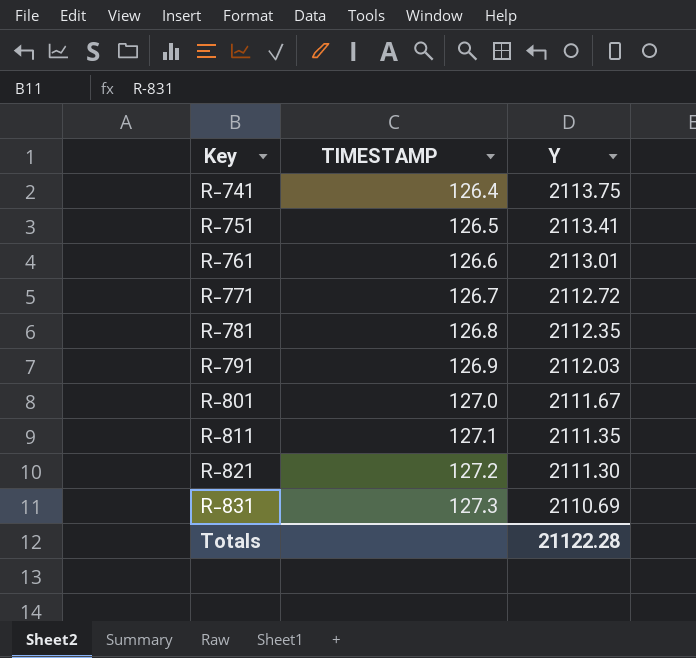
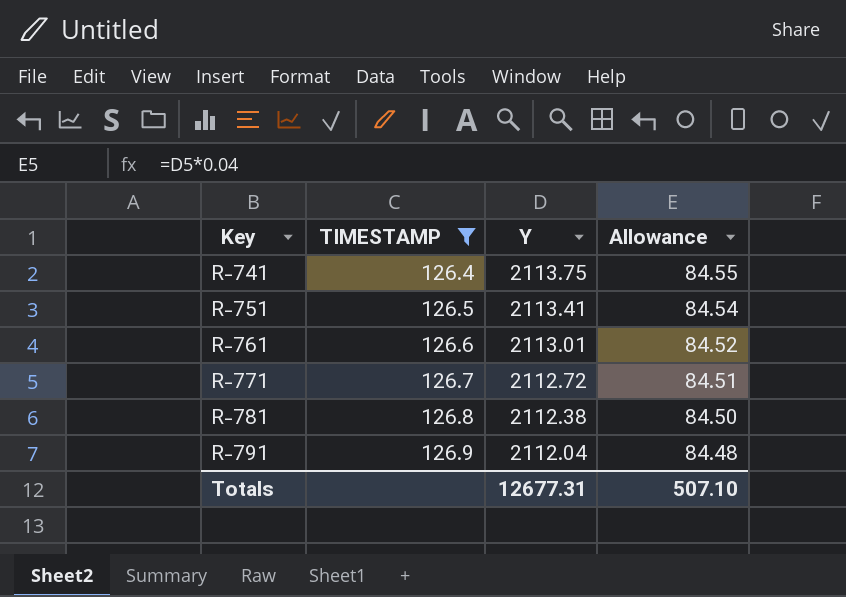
filter: none -> TIMESTAMP <= 126.9
column Allowance | formula: none -> [Y] * 0.04
R-781 | Y: 2112.35 -> 2112.38
R-791 | Y: 2112.03 -> 2112.04
Totals | Y: 21122.28 -> 12677.31

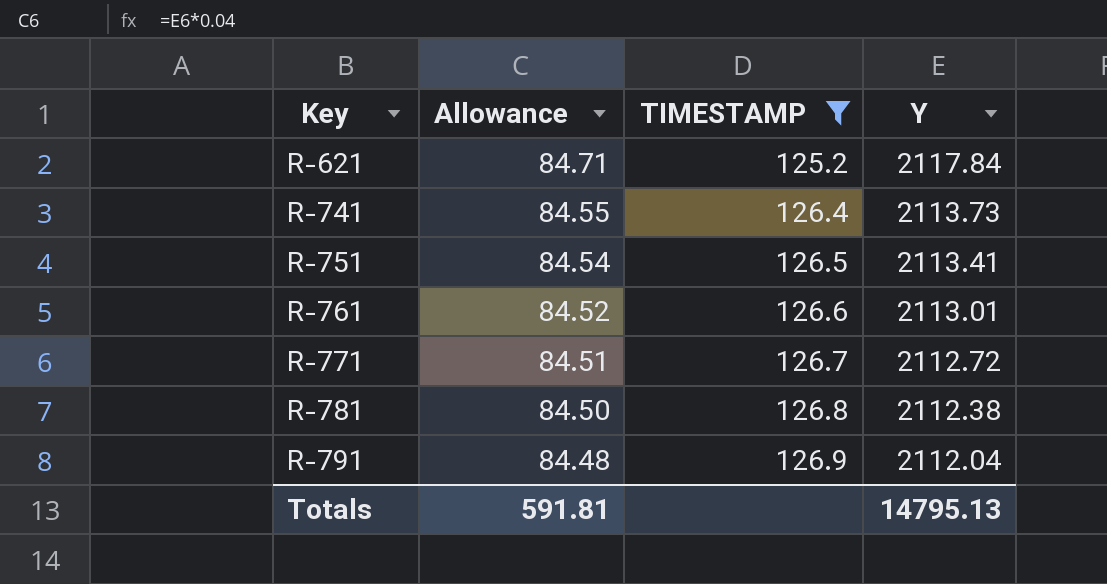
column Allowance | position: 4 -> 2
row R-621: none -> 84.71 | 125.2 | 2117.84
R-741 | Y: 2113.75 -> 2113.73
Totals | Allowance: 507.10 -> 591.81
Totals | Y: 12677.31 -> 14795.13

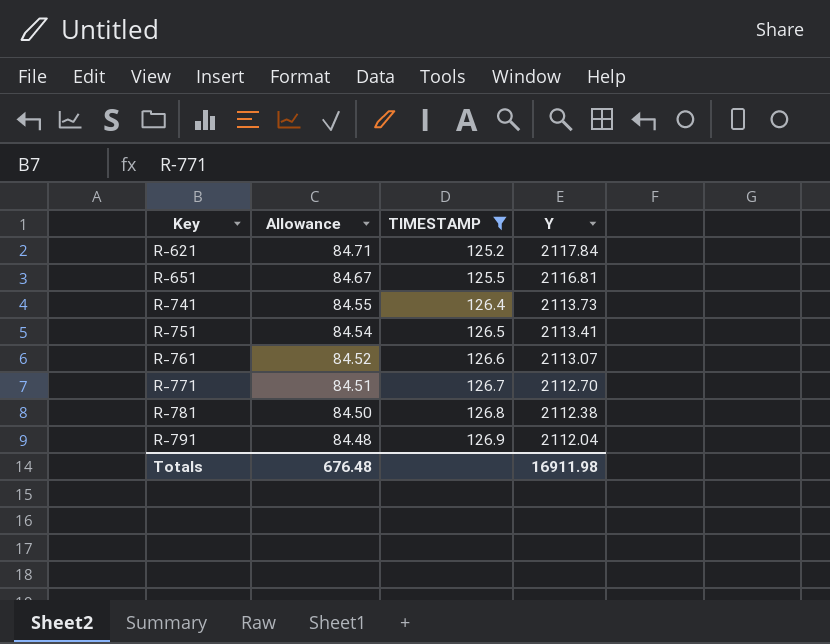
row R-651: none -> 84.67 | 125.5 | 2116.81
R-761 | Y: 2113.01 -> 2113.07
R-771 | Y: 2112.72 -> 2112.70
Totals | Allowance: 591.81 -> 676.48
Totals | Y: 14795.13 -> 16911.98

